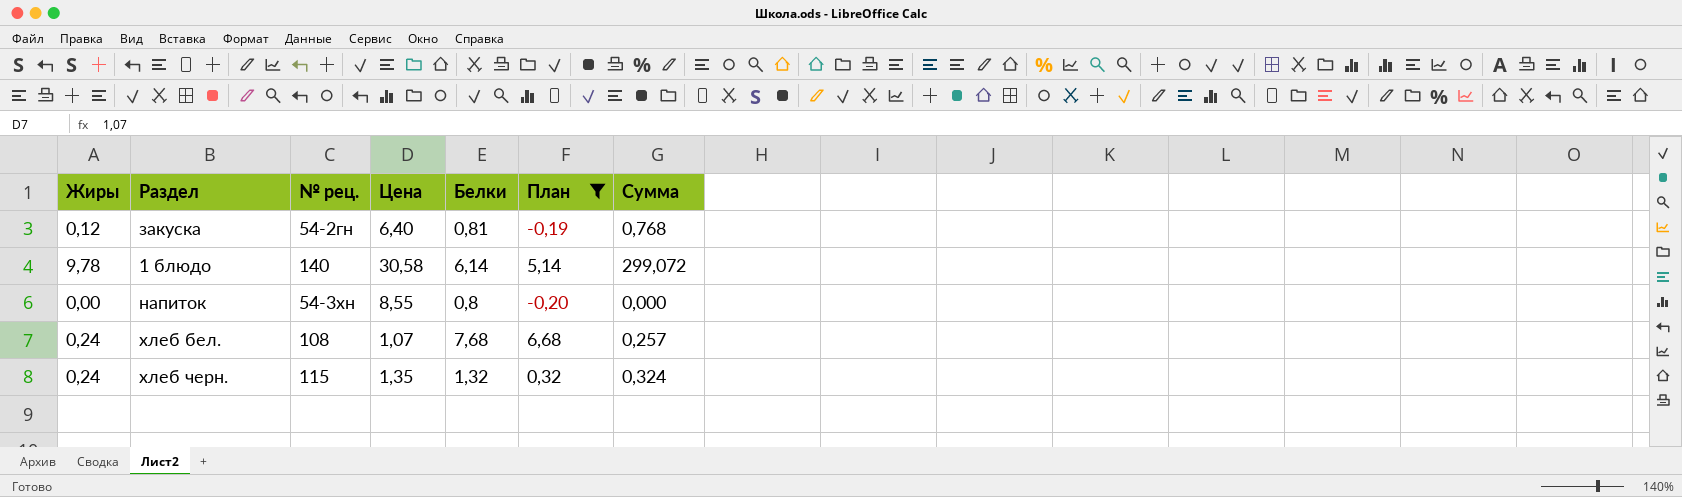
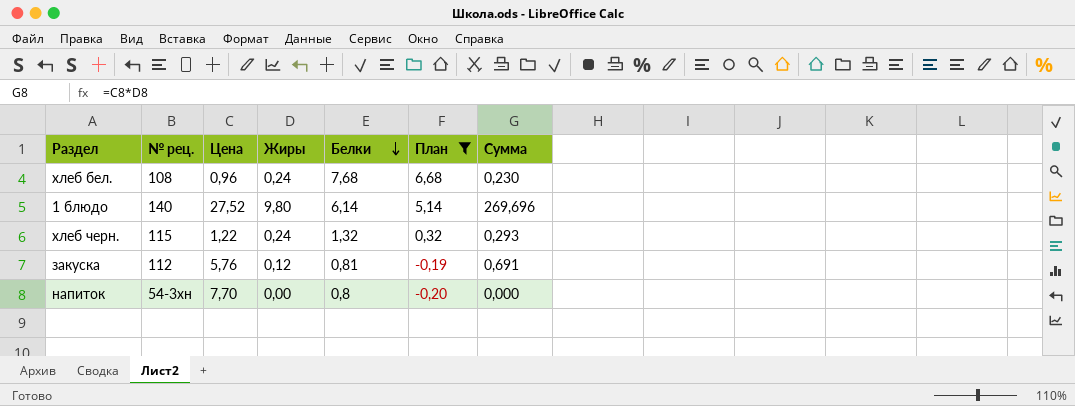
row order: none -> Белки descending
column Жиры | position: 1 -> 4
хлеб бел. | Цена: 1,07 -> 0,96
хлеб бел. | Сумма: 0,257 -> 0,230
1 блюдо | Цена: 30,58 -> 27,52
1 блюдо | Жиры: 9,78 -> 9,80
1 блюдо | Сумма: 299,072 -> 269,696
хлеб черн. | Цена: 1,35 -> 1,22
хлеб черн. | Сумма: 0,324 -> 0,293
закуска | № рец.: 54-2гн -> 112
закуска | Цена: 6,40 -> 5,76
закуска | Сумма: 0,768 -> 0,691
напиток | Цена: 8,55 -> 7,70

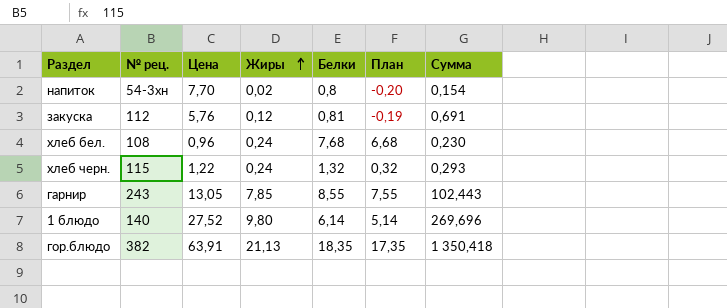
filter: План <= 6,68 -> none
row order: Белки descending -> Жиры ascending
напиток | Жиры: 0,00 -> 0,02
напиток | Сумма: 0,000 -> 0,154

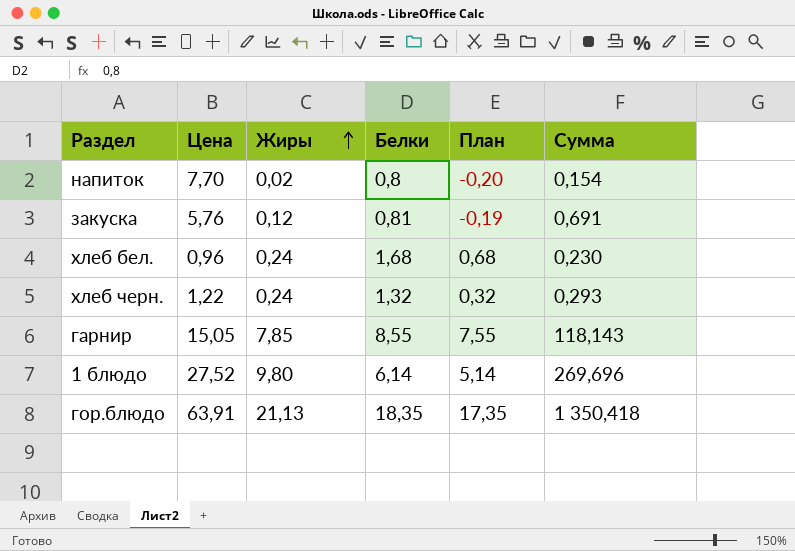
column № рец. | position: 2 -> none
хлеб бел. | Белки: 7,68 -> 1,68
хлеб бел. | План: 6,68 -> 0,68
гарнир | Цена: 13,05 -> 15,05
гарнир | Сумма: 102,443 -> 118,143

